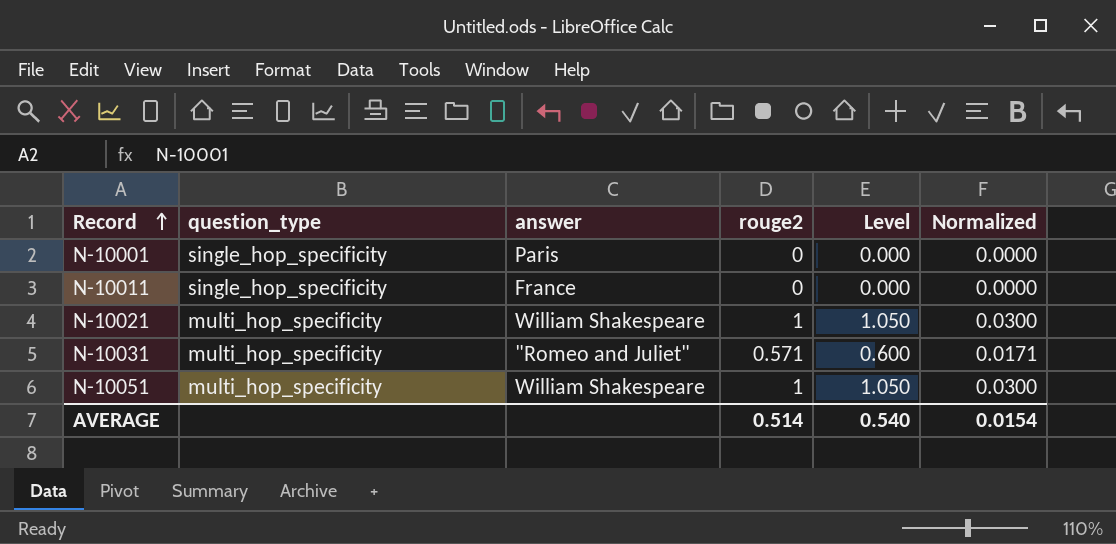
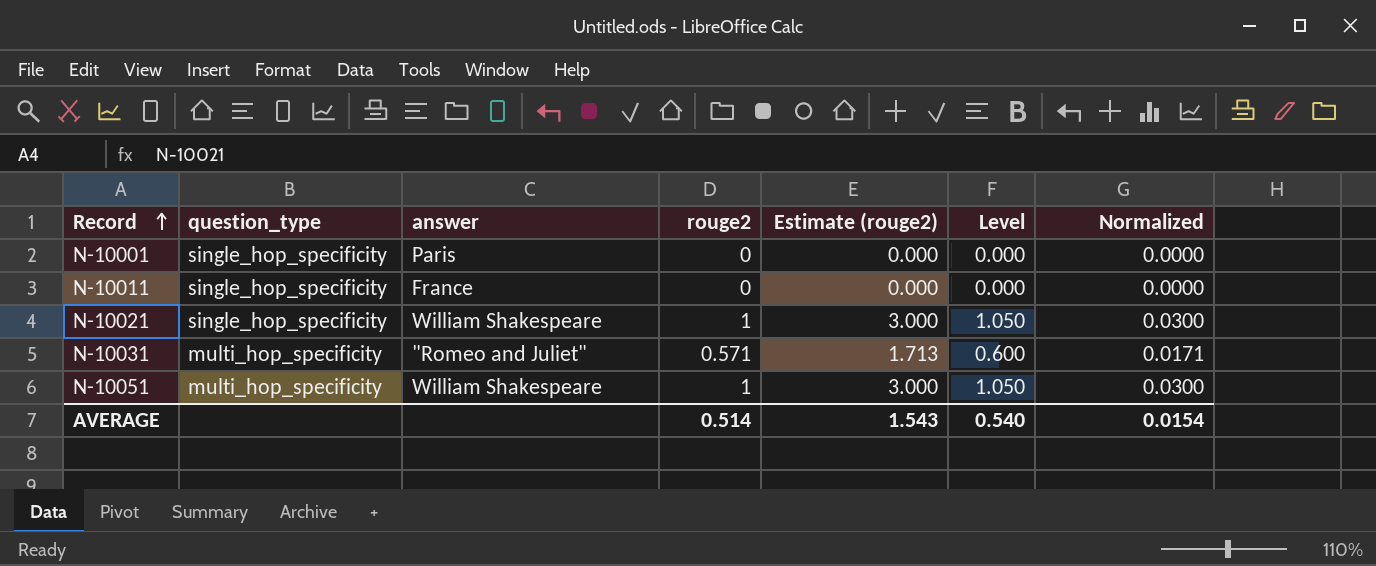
column Estimate (rouge2) | formula: none -> [rouge2] * 3
N-10021 | question_type: multi_hop_specificity -> single_hop_specificity

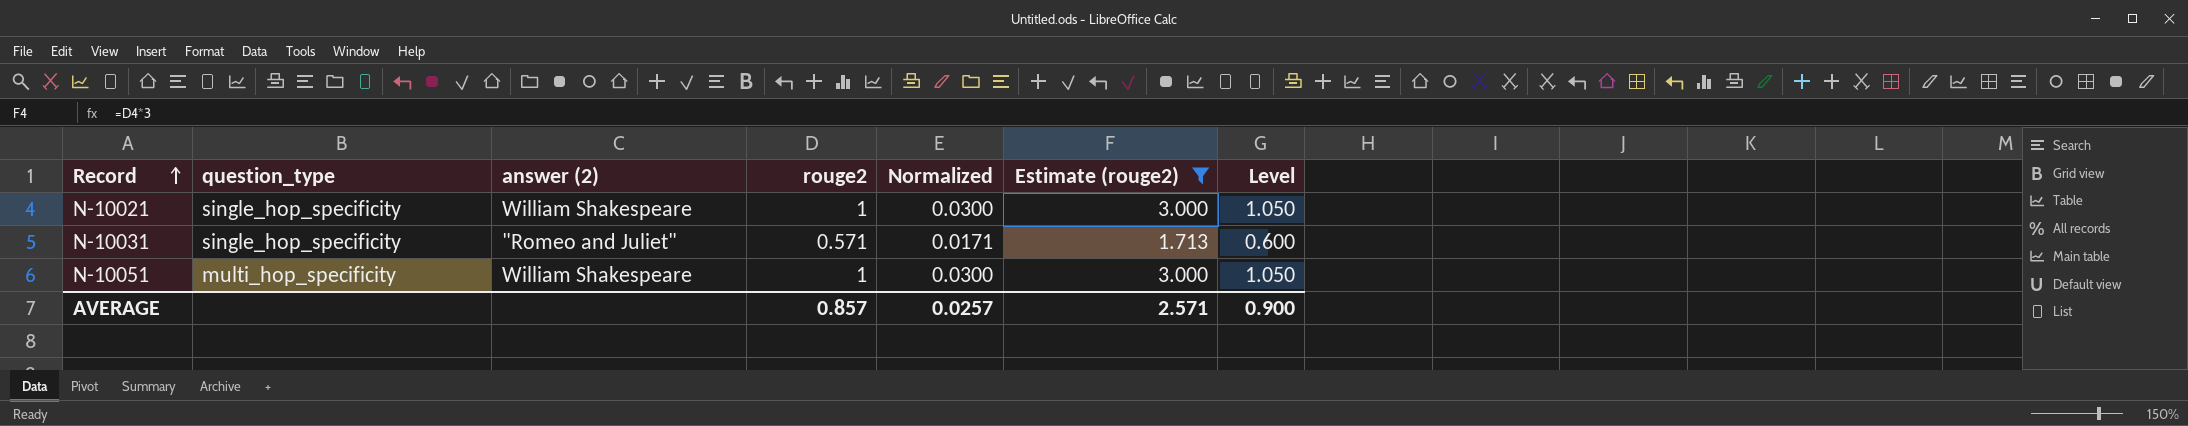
filter: none -> Estimate (rouge2) != 0.000
column name: answer -> answer (2)
column Normalized | position: 7 -> 5
N-10031 | question_type: multi_hop_specificity -> single_hop_specificity
AVERAGE | rouge2: 0.514 -> 0.857
AVERAGE | Normalized: 0.0154 -> 0.0257
AVERAGE | Estimate (rouge2): 1.543 -> 2.571
AVERAGE | Level: 0.540 -> 0.900

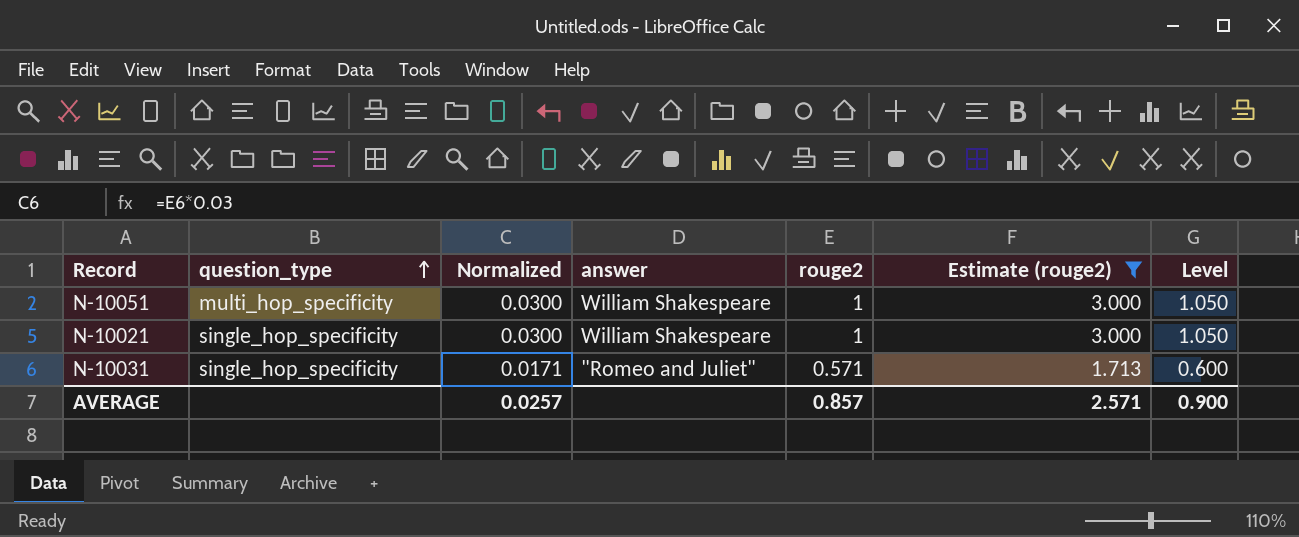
row order: Record ascending -> question_type ascending
column Normalized | position: 5 -> 3
column name: answer (2) -> answer

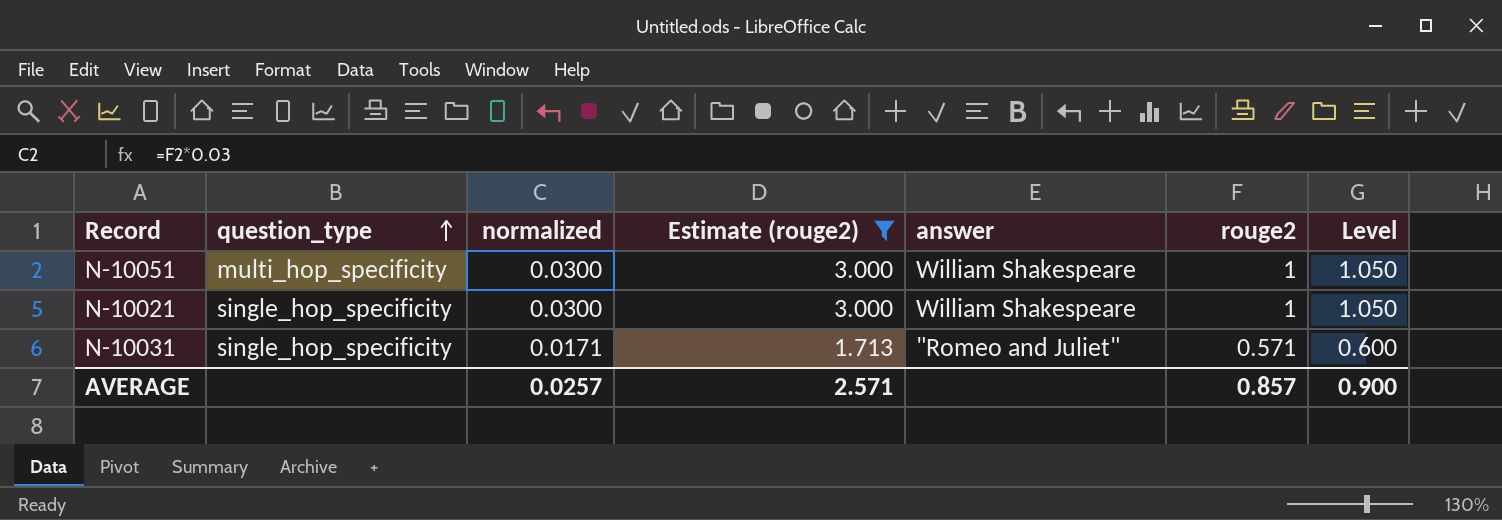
column name: Normalized -> normalized
column Estimate (rouge2) | position: 6 -> 4

